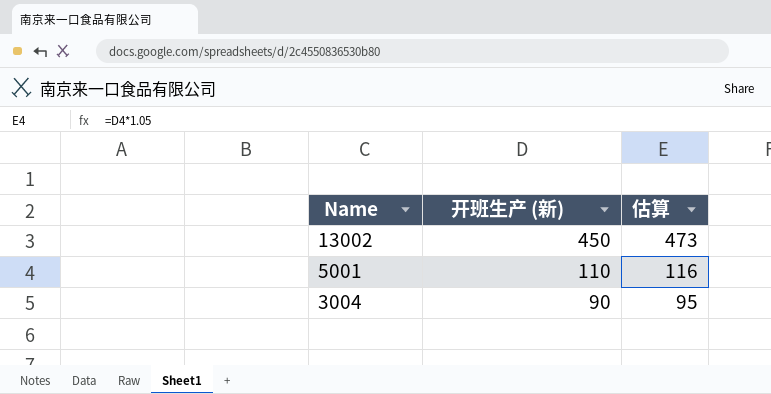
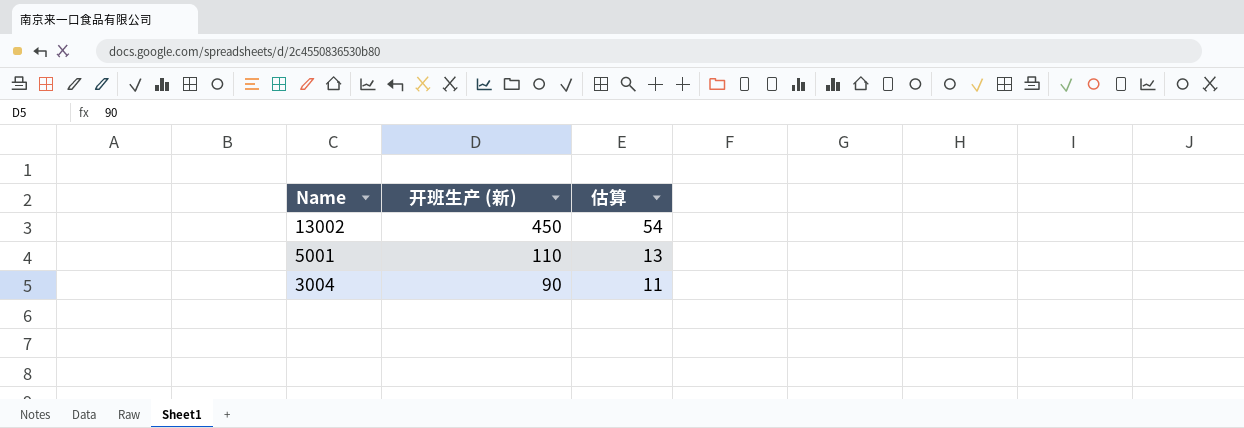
column 估算 | formula: [开班生产 (新)] * 1.05 -> [开班生产 (新)] * 0.12

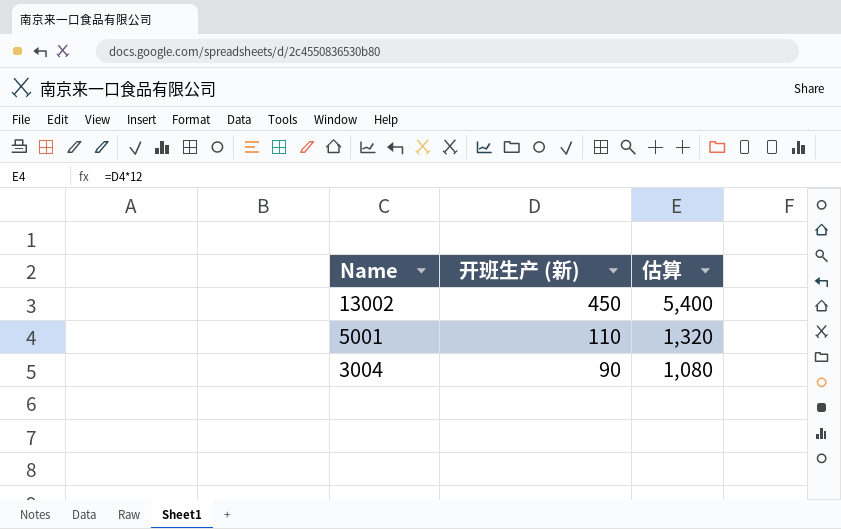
column 估算 | formula: [开班生产 (新)] * 0.12 -> [开班生产 (新)] * 12

